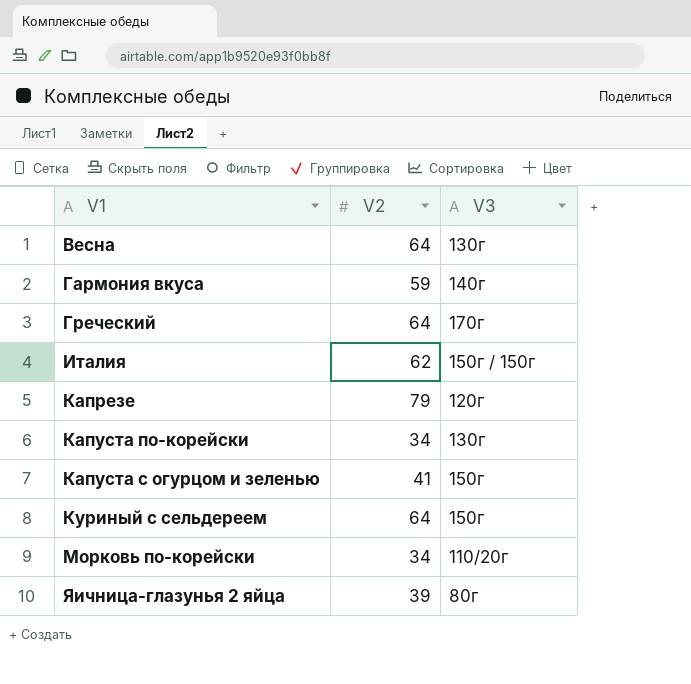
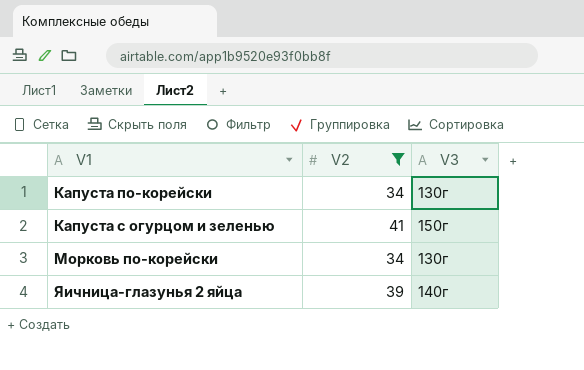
filter: none -> V2 <= 41
Морковь по-корейски | V3: 110/20г -> 130г
Яичница-глазунья 2 яйца | V3: 80г -> 140г

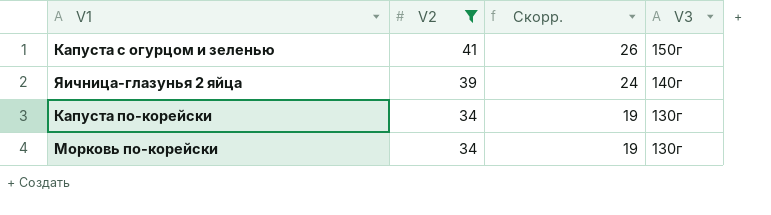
row order: V1 ascending -> V2 descending
column Скорр. | formula: none -> [V2] - 15

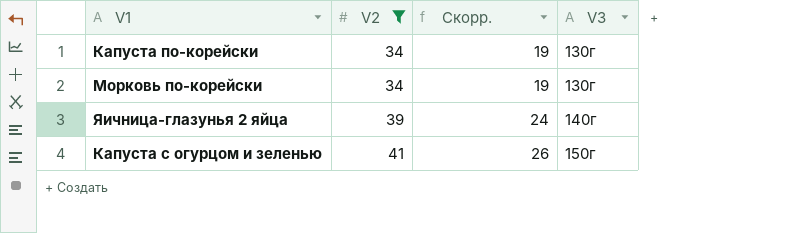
row order: V2 descending -> V2 ascending

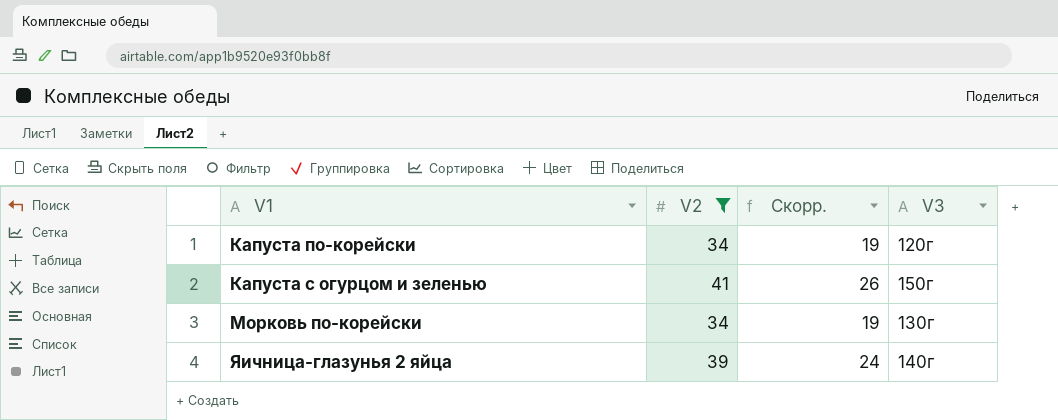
row order: V2 ascending -> V1 ascending
Капуста по-корейски | V3: 130г -> 120г

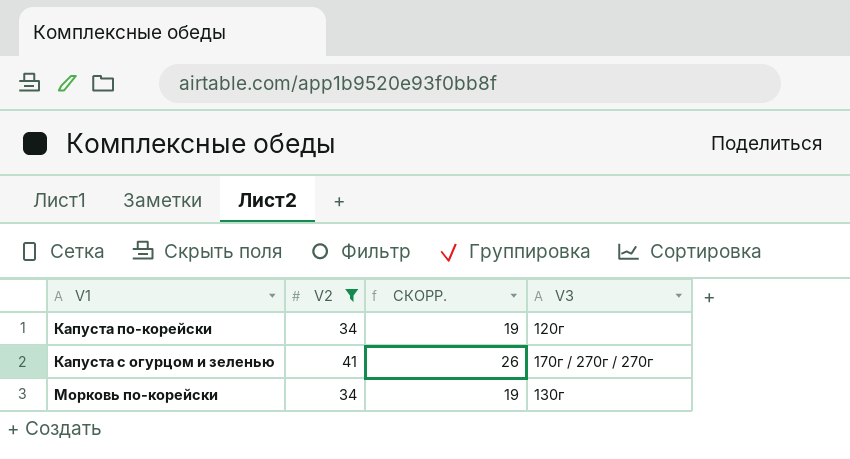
column name: Скорр. -> СКОРР.
row Яичница-глазунья 2 яйца: 39 | 24 | 140г -> none
Капуста с огурцом и зеленью | V3: 150г -> 170г / 270г / 270г

